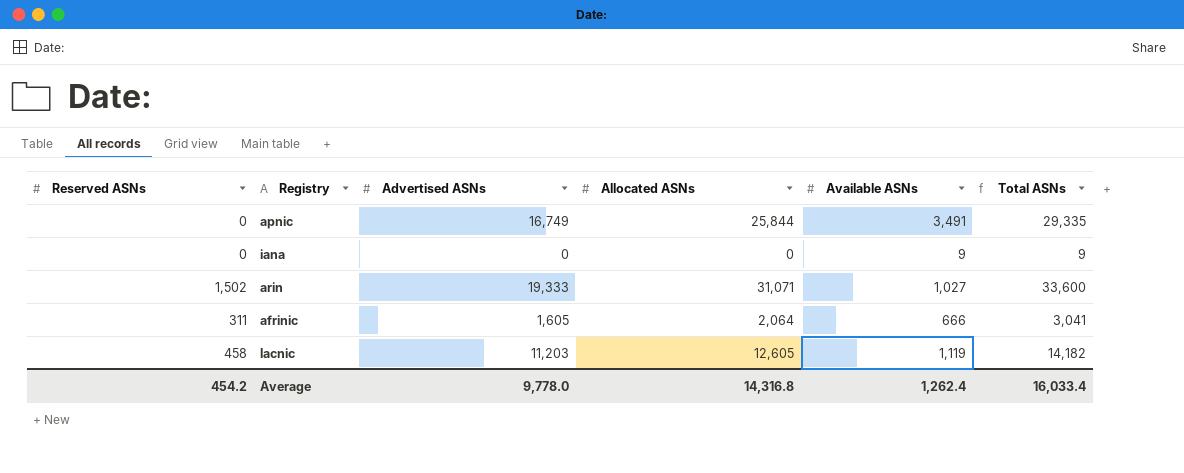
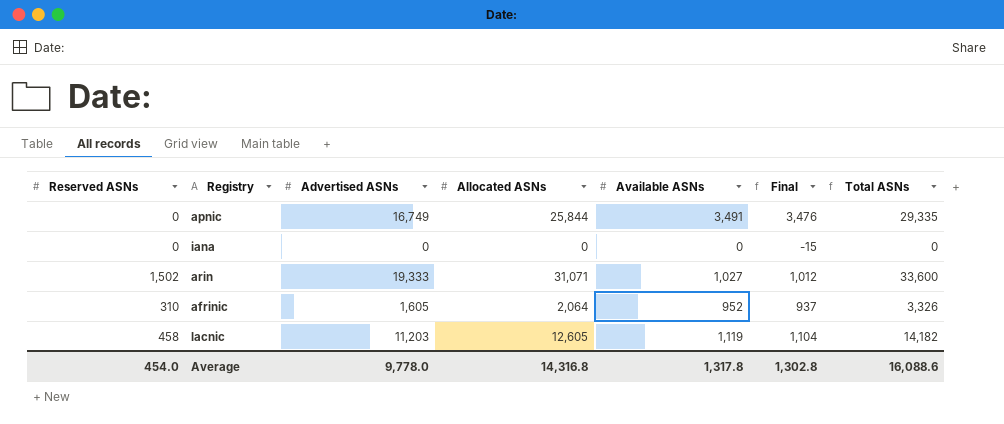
column Final | formula: none -> [Available ASNs] - 15
iana | Available ASNs: 9 -> 0
iana | Total ASNs: 9 -> 0
afrinic | Reserved ASNs: 311 -> 310
afrinic | Available ASNs: 666 -> 952
afrinic | Total ASNs: 3,041 -> 3,326
Average | Reserved ASNs: 454.2 -> 454.0
Average | Available ASNs: 1,262.4 -> 1,317.8
Average | Total ASNs: 16,033.4 -> 16,088.6

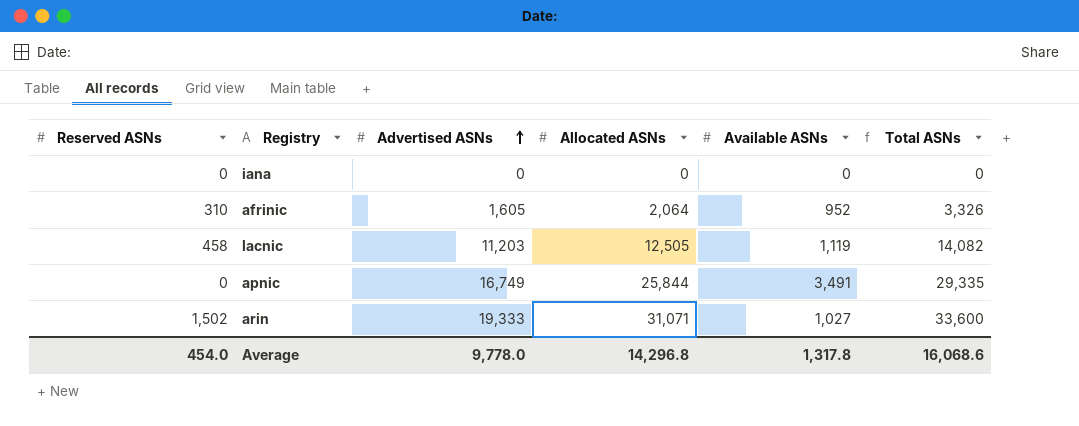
row order: none -> Advertised ASNs ascending
column Final | formula: [Available ASNs] - 15 -> none
lacnic | Allocated ASNs: 12,605 -> 12,505
lacnic | Total ASNs: 14,182 -> 14,082
Average | Allocated ASNs: 14,316.8 -> 14,296.8
Average | Total ASNs: 16,088.6 -> 16,068.6

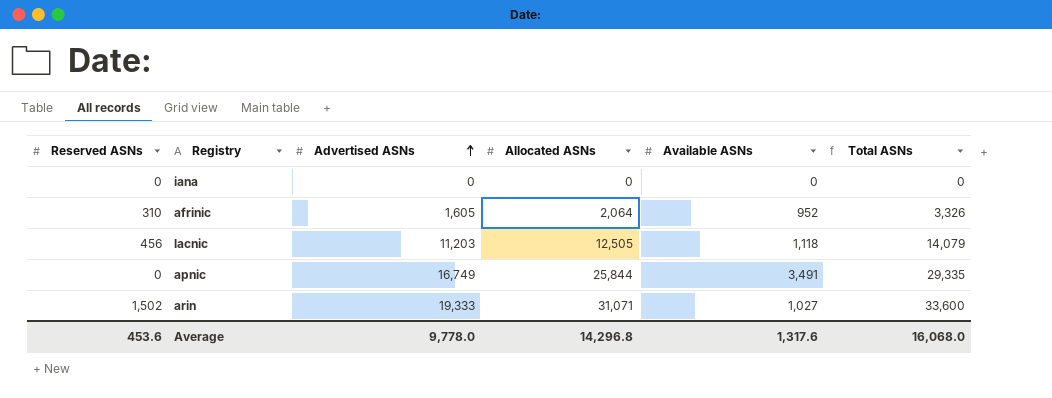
lacnic | Reserved ASNs: 458 -> 456
lacnic | Available ASNs: 1,119 -> 1,118
lacnic | Total ASNs: 14,082 -> 14,079
Average | Reserved ASNs: 454.0 -> 453.6
Average | Available ASNs: 1,317.8 -> 1,317.6
Average | Total ASNs: 16,068.6 -> 16,068.0

